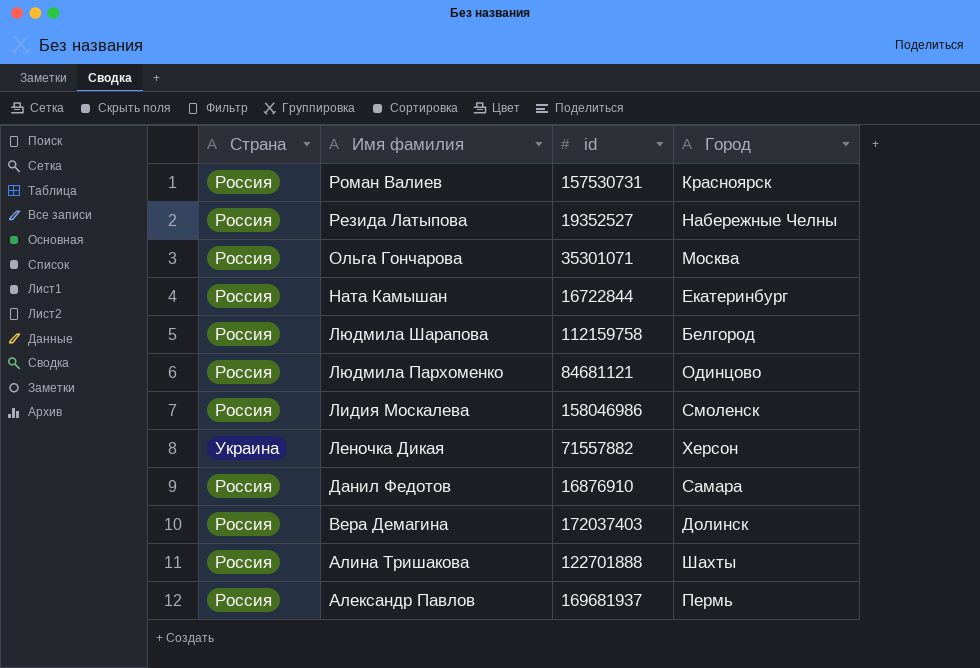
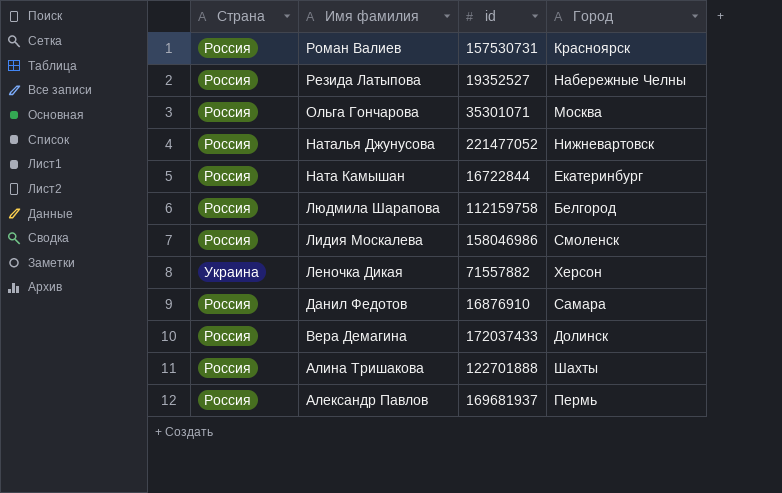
row Людмила Пархоменко: Россия | 84681121 | Одинцово -> none
row Наталья Джунусова: none -> Россия | 221477052 | Нижневартовск
Вера Демагина | id: 172037403 -> 172037433

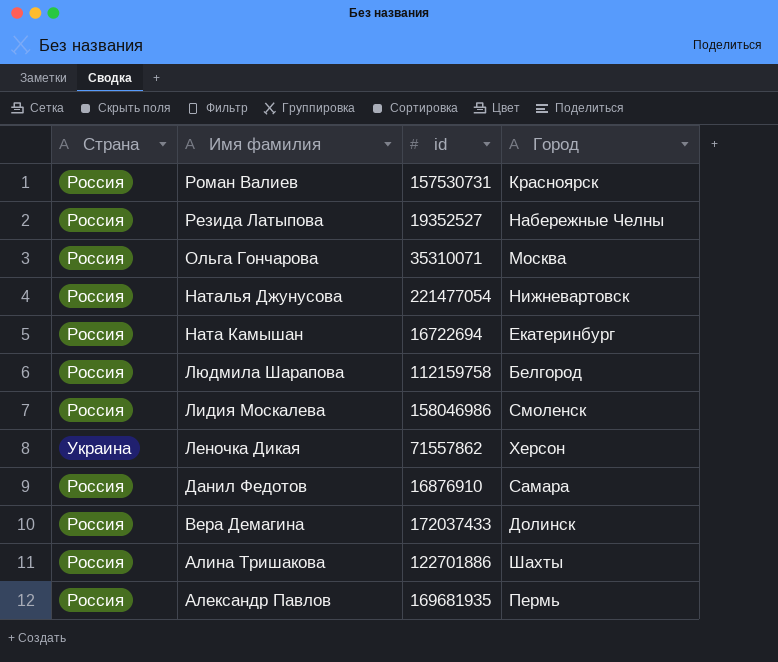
Ольга Гончарова | id: 35301071 -> 35310071
Наталья Джунусова | id: 221477052 -> 221477054
Ната Камышан | id: 16722844 -> 16722694
Леночка Дикая | id: 71557882 -> 71557862
Алина Тришакова | id: 122701888 -> 122701886
Александр Павлов | id: 169681937 -> 169681935

